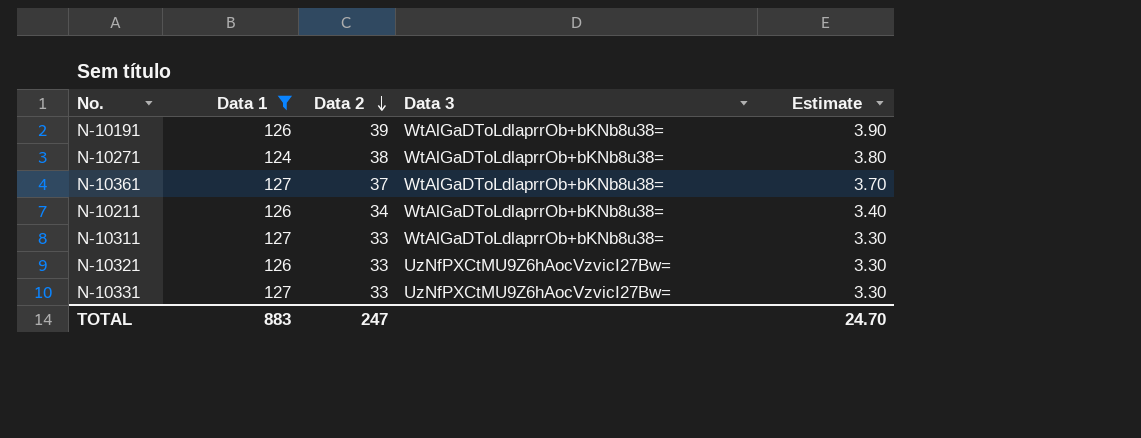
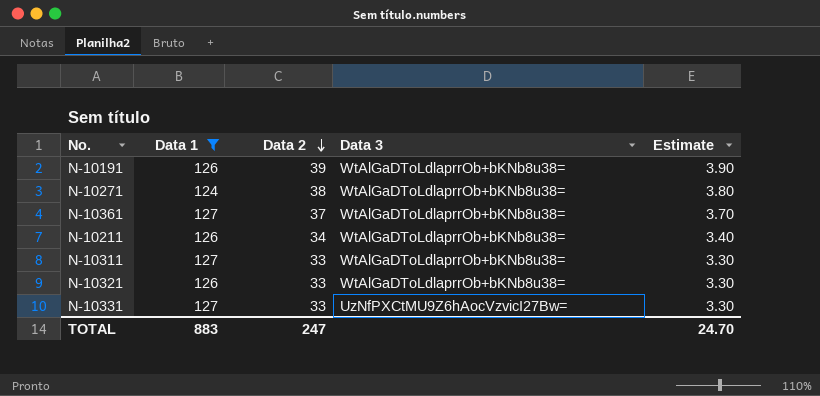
N-10321 | Data 3: UzNfPXCtMU9Z6hAocVzvicI27Bw= -> WtAlGaDToLdlaprrOb+bKNb8u38=

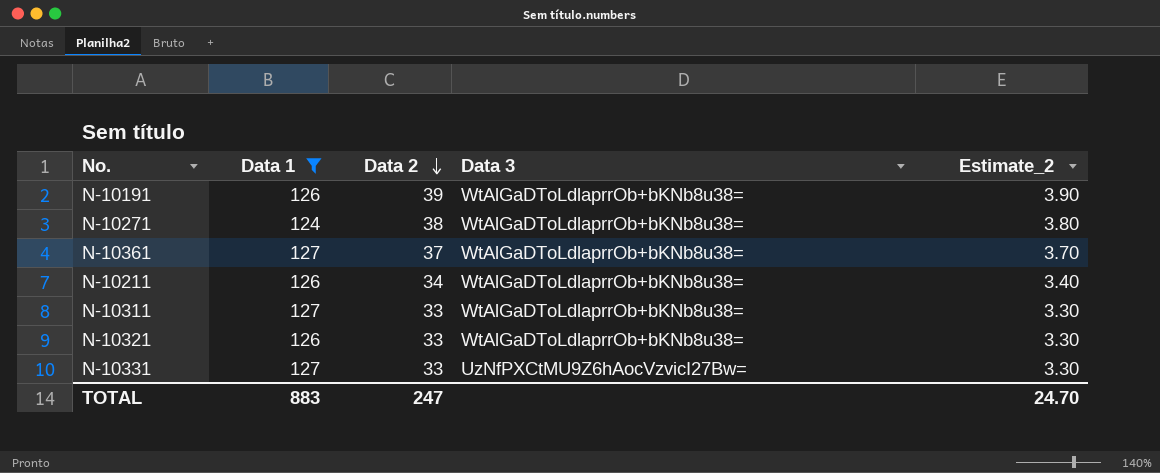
column name: Estimate -> Estimate_2

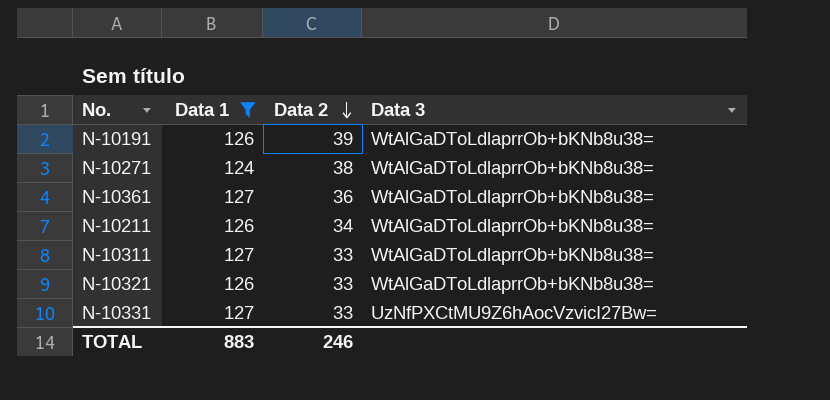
column Estimate_2 | formula: [Data 2] * 0.1 -> none
N-10361 | Data 2: 37 -> 36
TOTAL | Data 2: 247 -> 246

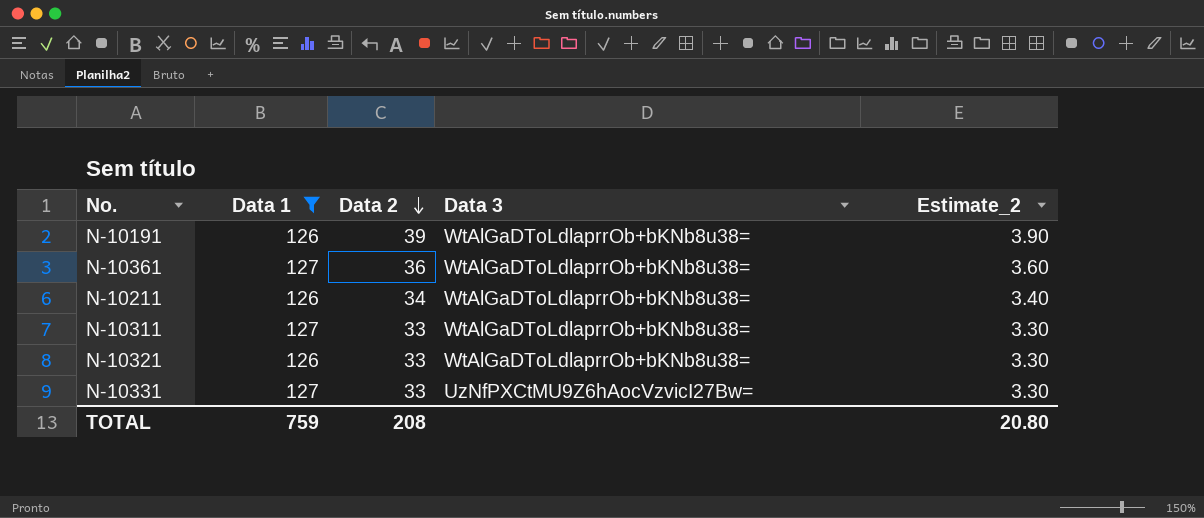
column Estimate_2 | formula: none -> [Data 2] * 0.1
row N-10271: 124 | 38 | WtAlGaDToLdlaprrOb+bKNb8u38= -> none
TOTAL | Data 1: 883 -> 759
TOTAL | Data 2: 246 -> 208

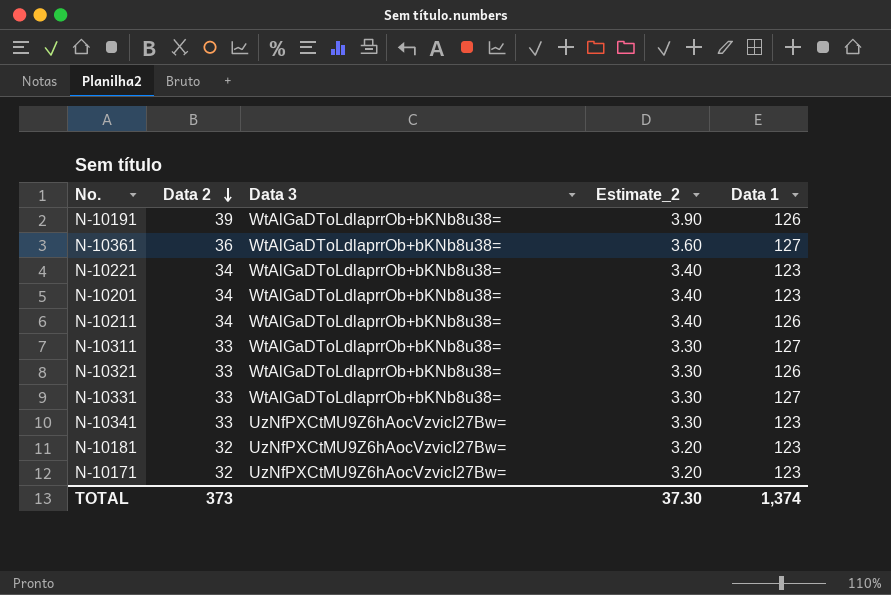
filter: Data 1 != 123 -> none
column Data 1 | position: 2 -> 5
N-10331 | Data 3: UzNfPXCtMU9Z6hAocVzvicI27Bw= -> WtAlGaDToLdlaprrOb+bKNb8u38=
TOTAL | Data 2: 208 -> 373
TOTAL | Estimate_2: 20.80 -> 37.30
TOTAL | Data 1: 759 -> 1,374

